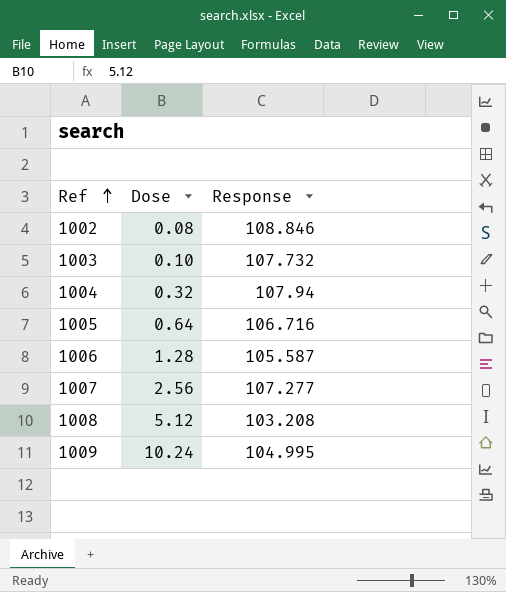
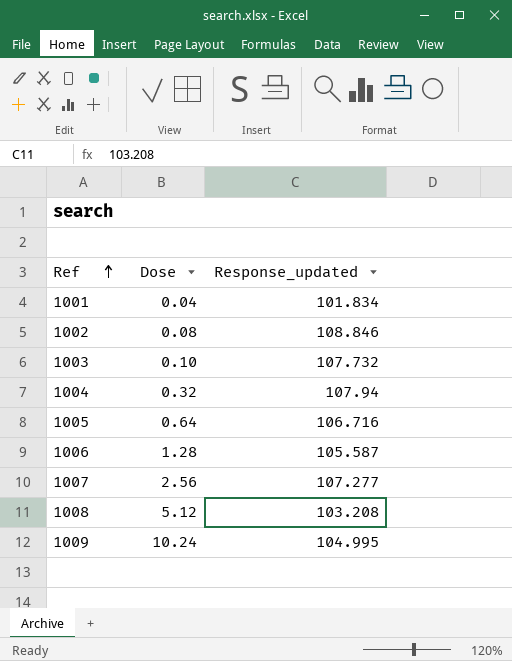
column name: Response -> Response_updated
row 1001: none -> 0.04 | 101.834

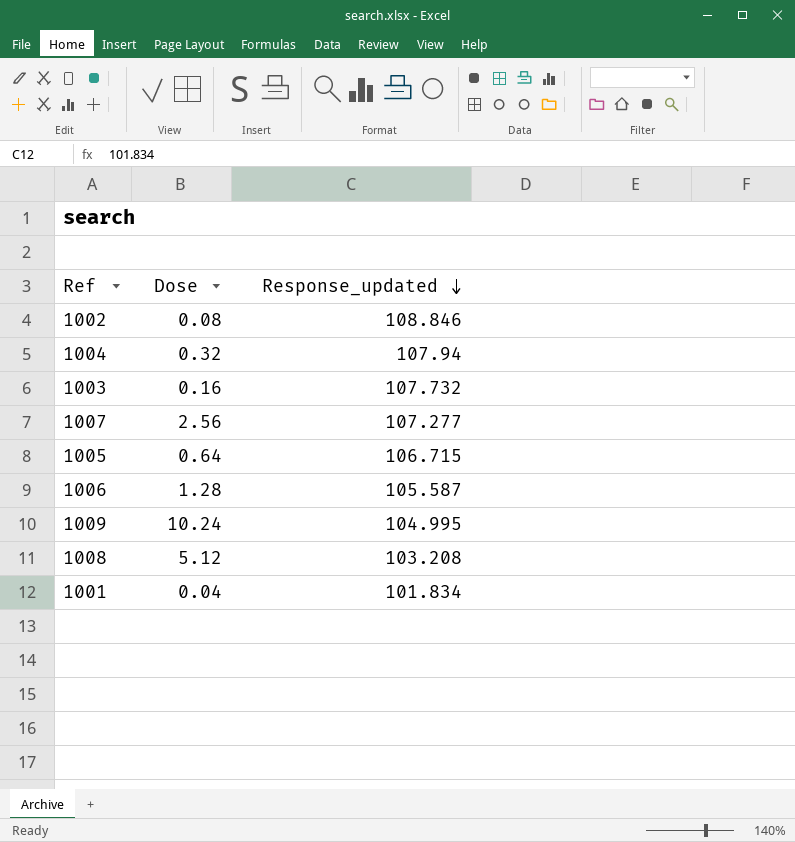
row order: Ref ascending -> Response_updated descending
1003 | Dose: 0.10 -> 0.16
1005 | Response_updated: 106.716 -> 106.715

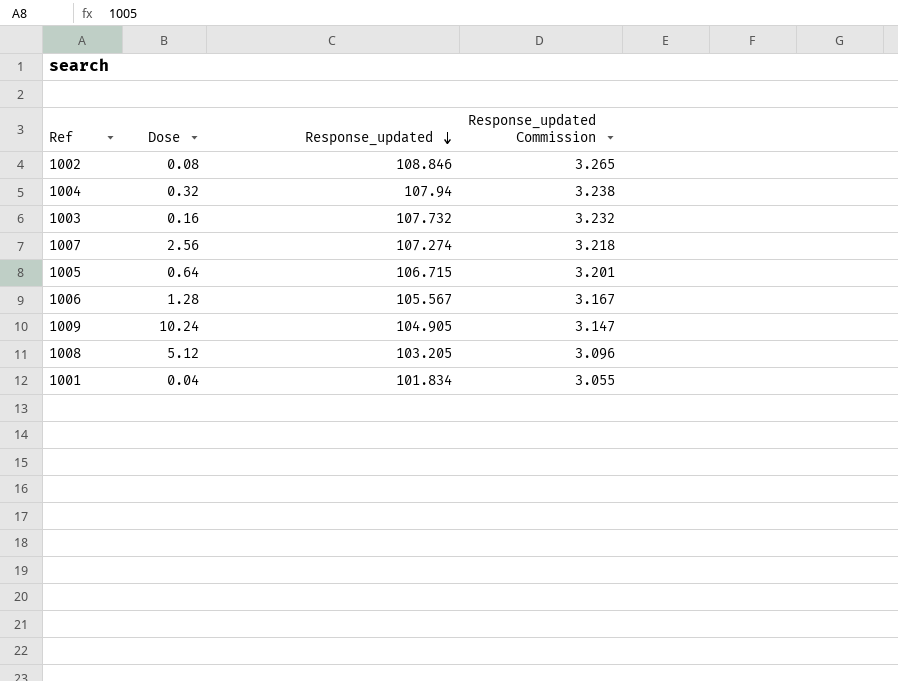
column Response_updated Commission | formula: none -> [Response_updated] * 0.03
1007 | Response_updated: 107.277 -> 107.274
1006 | Response_updated: 105.587 -> 105.567
1009 | Response_updated: 104.995 -> 104.905
1008 | Response_updated: 103.208 -> 103.205

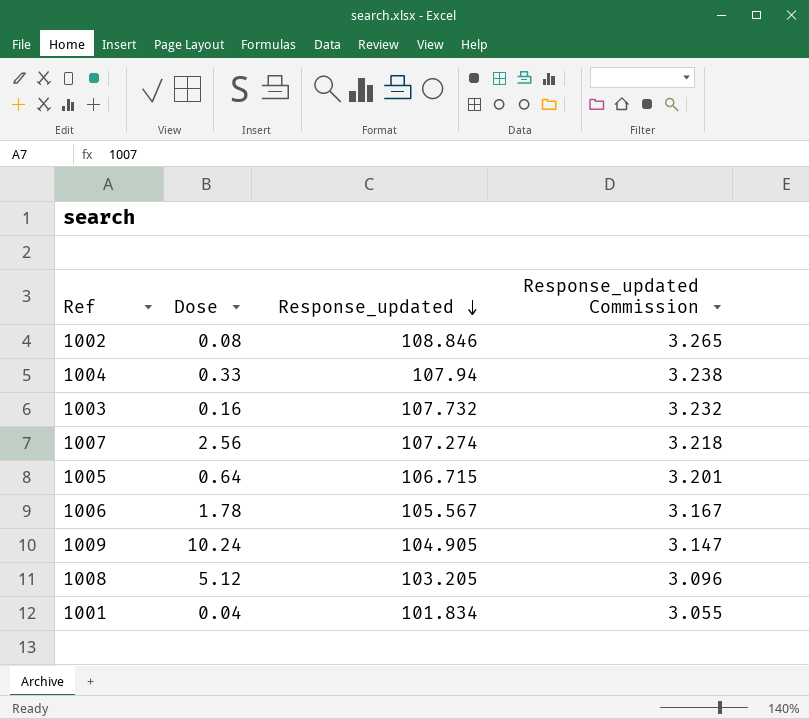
1004 | Dose: 0.32 -> 0.33
1006 | Dose: 1.28 -> 1.78

